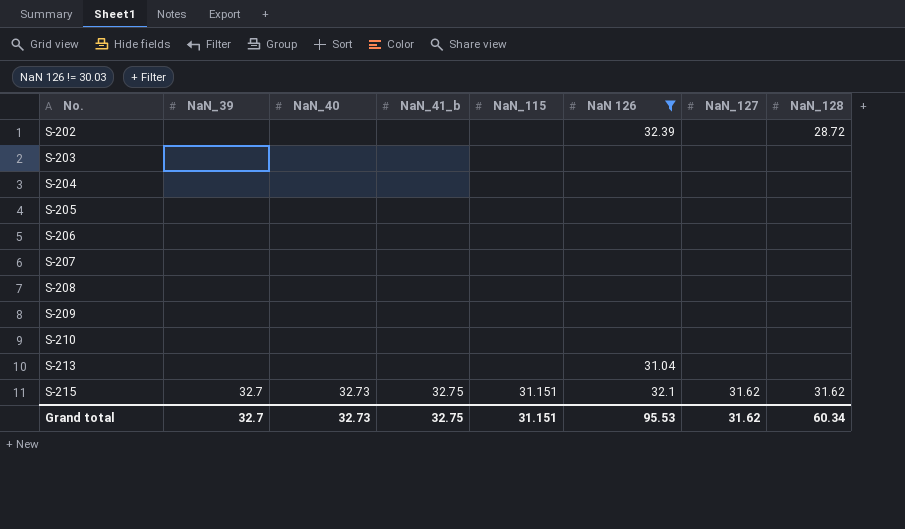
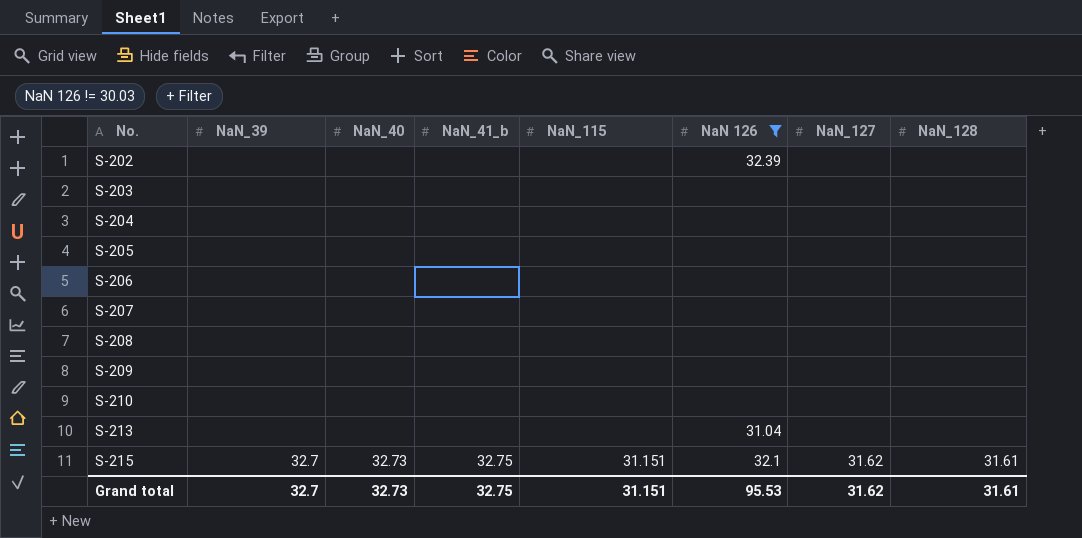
S-202 | NaN_128: 28.72 -> none
S-215 | NaN_128: 31.62 -> 31.61
Grand total | NaN_128: 60.34 -> 31.61

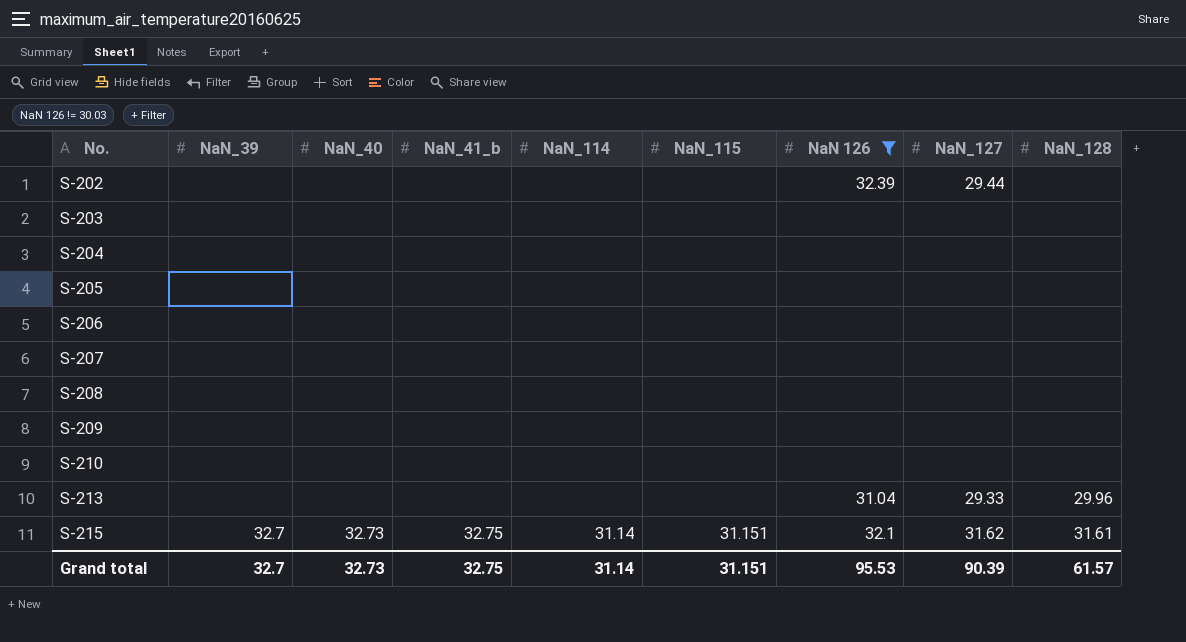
column NaN_114 | position: none -> 5
S-202 | NaN_127: none -> 29.44
S-213 | NaN_127: none -> 29.33
S-213 | NaN_128: none -> 29.96
Grand total | NaN_127: 31.62 -> 90.39
Grand total | NaN_128: 31.61 -> 61.57

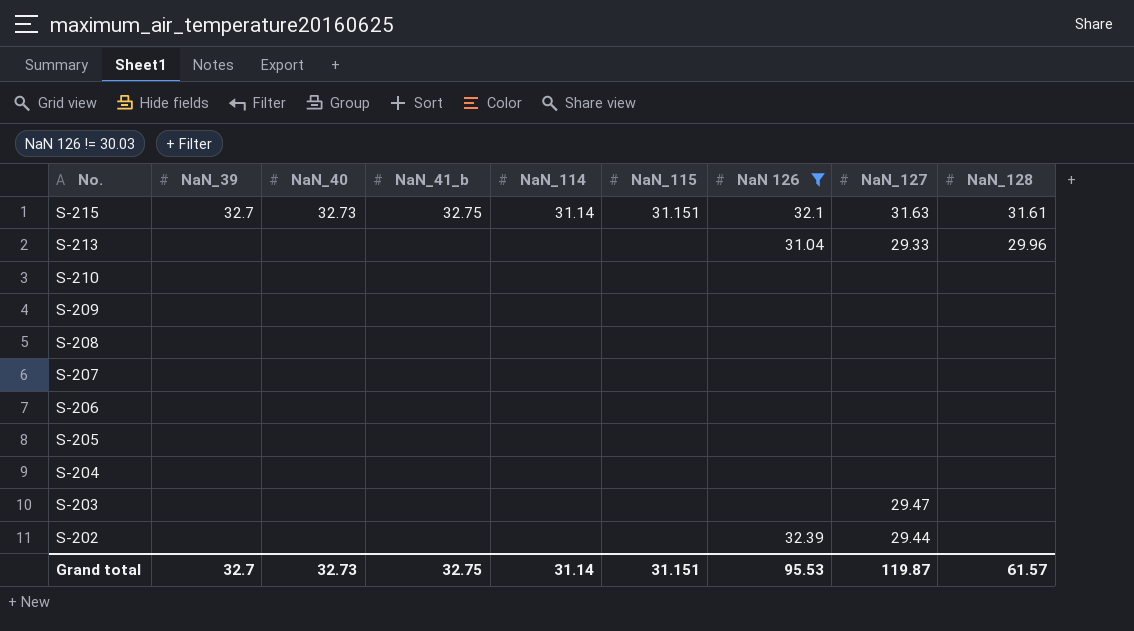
row order: No. ascending -> No. descending
S-215 | NaN_127: 31.62 -> 31.63
S-203 | NaN_127: none -> 29.47
Grand total | NaN_127: 90.39 -> 119.87

